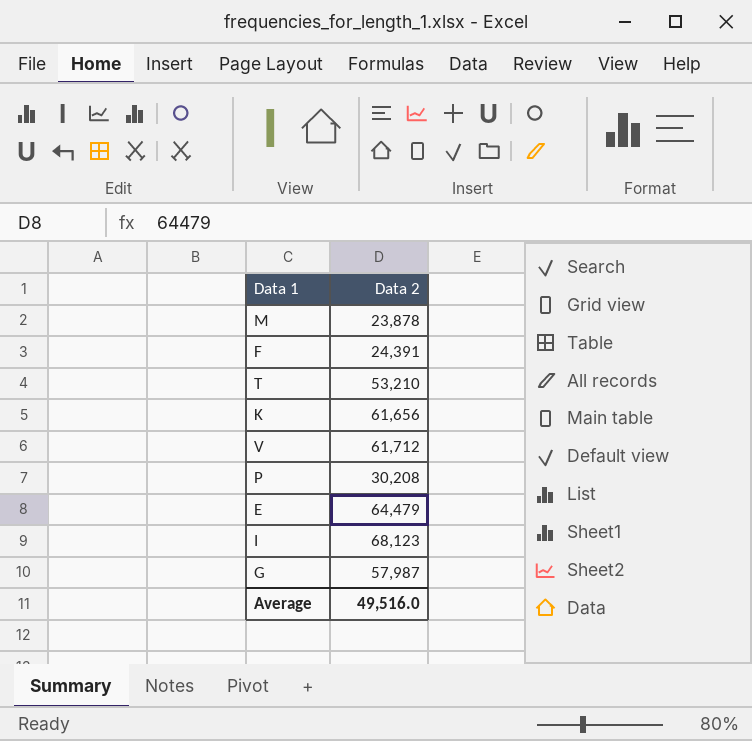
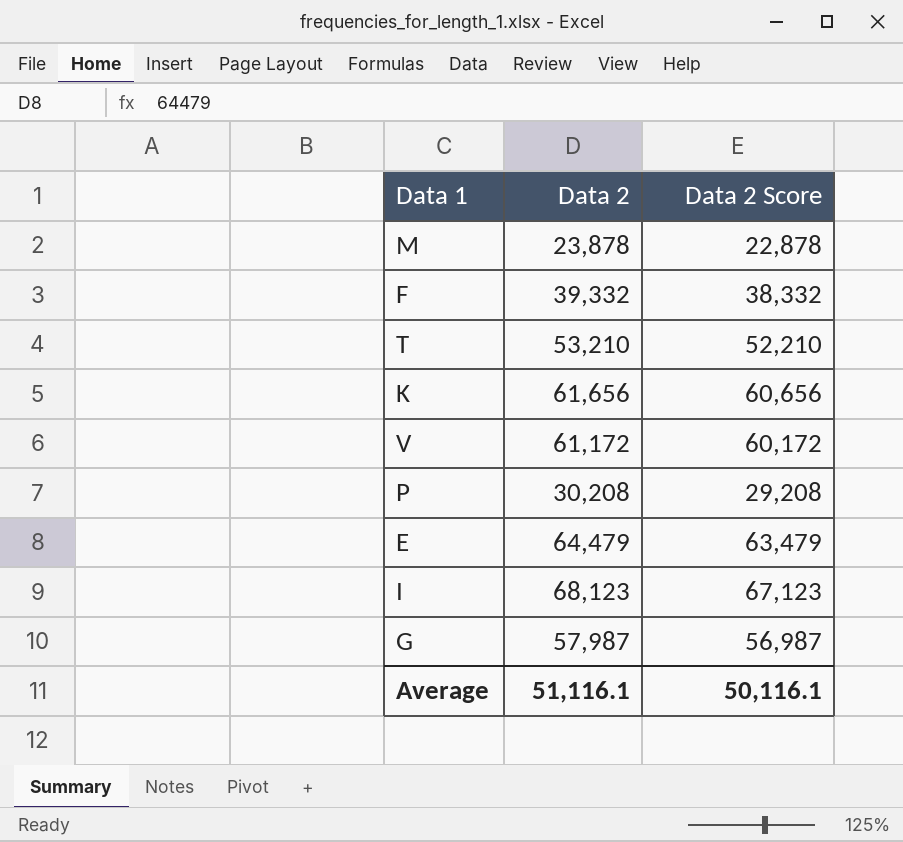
column Data 2 Score | formula: none -> [Data 2] - 1000
F | Data 2: 24,391 -> 39,332
V | Data 2: 61,712 -> 61,172
Average | Data 2: 49,516.0 -> 51,116.1

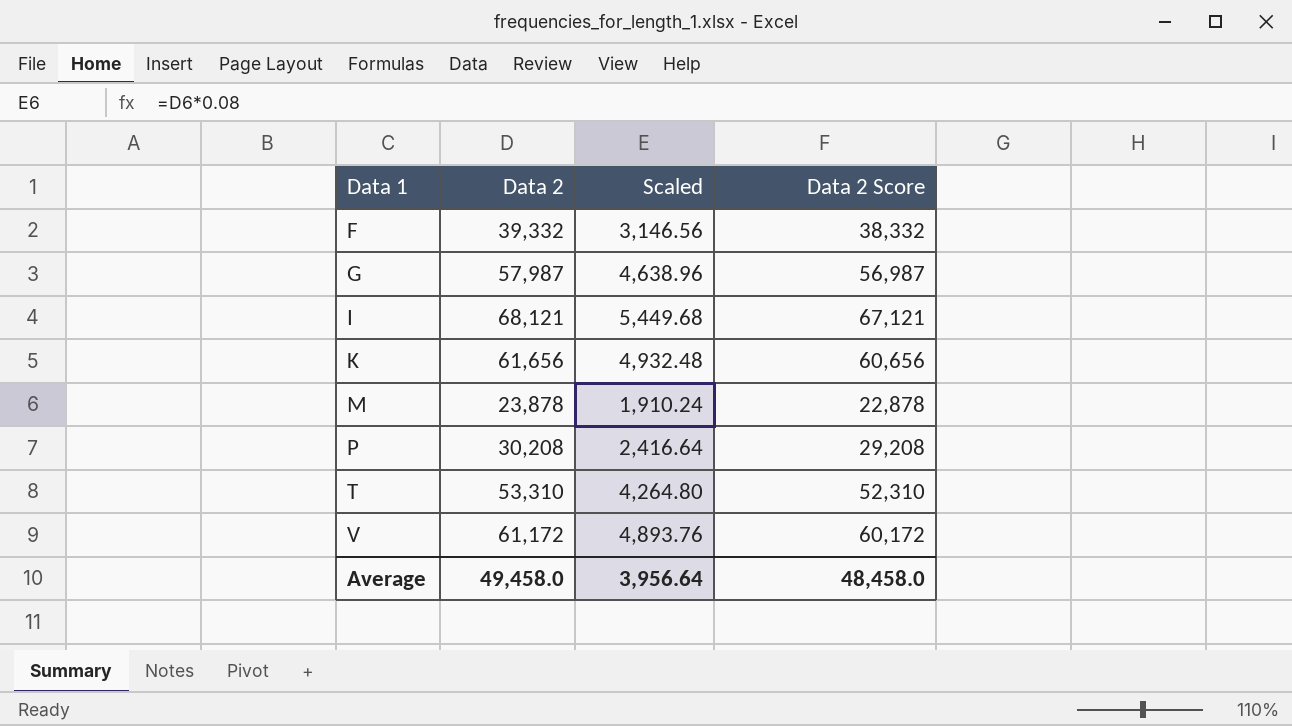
row order: none -> Data 1 ascending
column Scaled | formula: none -> [Data 2] * 0.08
row E: 64,479 | 63,479 -> none
I | Data 2: 68,123 -> 68,121
I | Data 2 Score: 67,123 -> 67,121
T | Data 2: 53,210 -> 53,310
T | Data 2 Score: 52,210 -> 52,310
Average | Data 2: 51,116.1 -> 49,458.0
Average | Data 2 Score: 50,116.1 -> 48,458.0

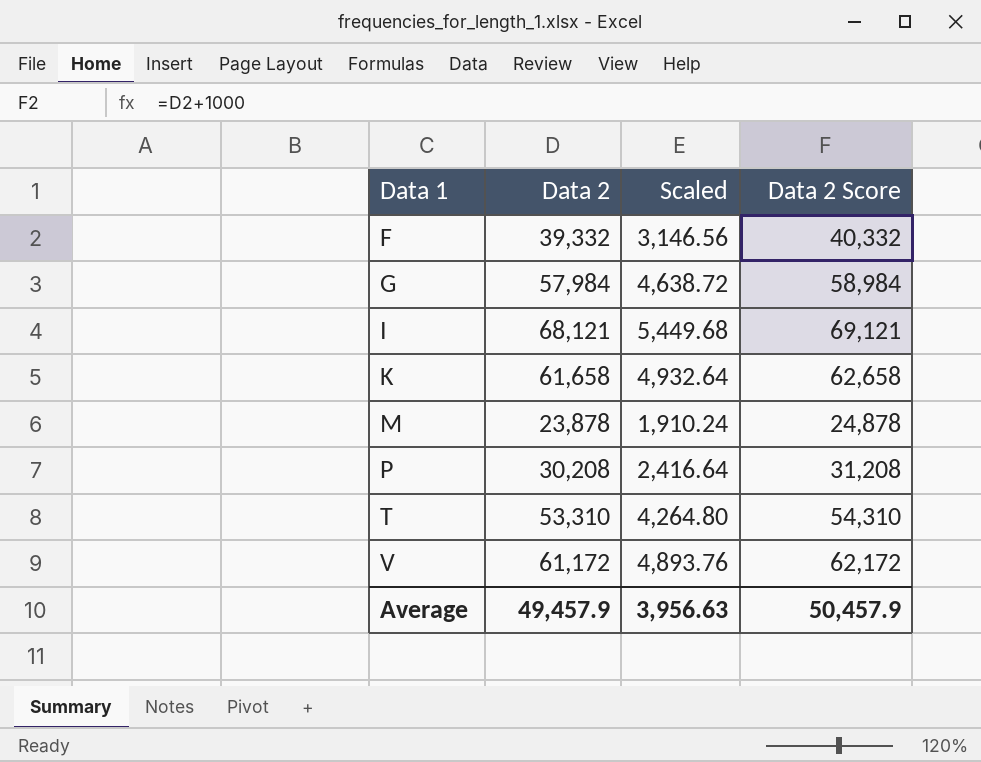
column Data 2 Score | formula: [Data 2] - 1000 -> [Data 2] + 1000
G | Data 2: 57,987 -> 57,984
G | Scaled: 4,638.96 -> 4,638.72
K | Data 2: 61,656 -> 61,658
K | Scaled: 4,932.48 -> 4,932.64
Average | Data 2: 49,458.0 -> 49,457.9
Average | Scaled: 3,956.64 -> 3,956.63
Average | Data 2 Score: 48,458.0 -> 50,457.9

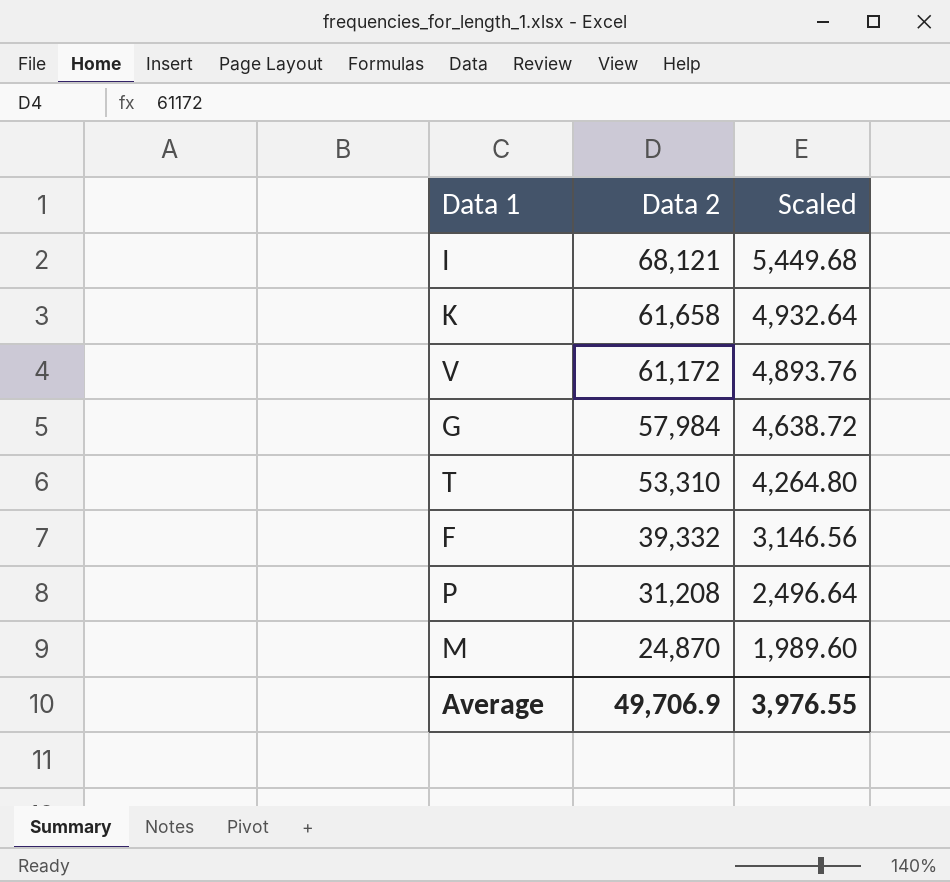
row order: Data 1 ascending -> Data 2 descending
column Data 2 Score | formula: [Data 2] + 1000 -> none
P | Data 2: 30,208 -> 31,208
P | Scaled: 2,416.64 -> 2,496.64
M | Data 2: 23,878 -> 24,870
M | Scaled: 1,910.24 -> 1,989.60
Average | Data 2: 49,457.9 -> 49,706.9
Average | Scaled: 3,956.63 -> 3,976.55

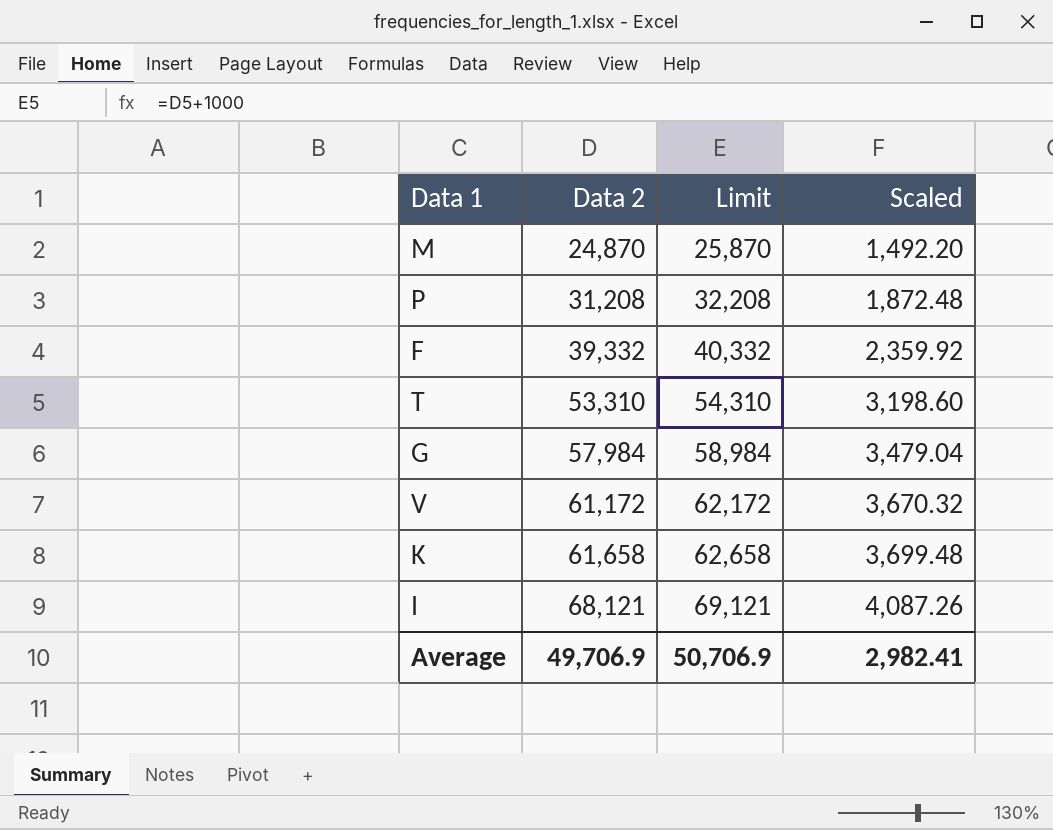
row order: Data 2 descending -> Data 2 ascending
column Limit | formula: none -> [Data 2] + 1000
column Scaled | formula: [Data 2] * 0.08 -> [Data 2] * 0.06
Average | Scaled: 3,976.55 -> 2,982.41

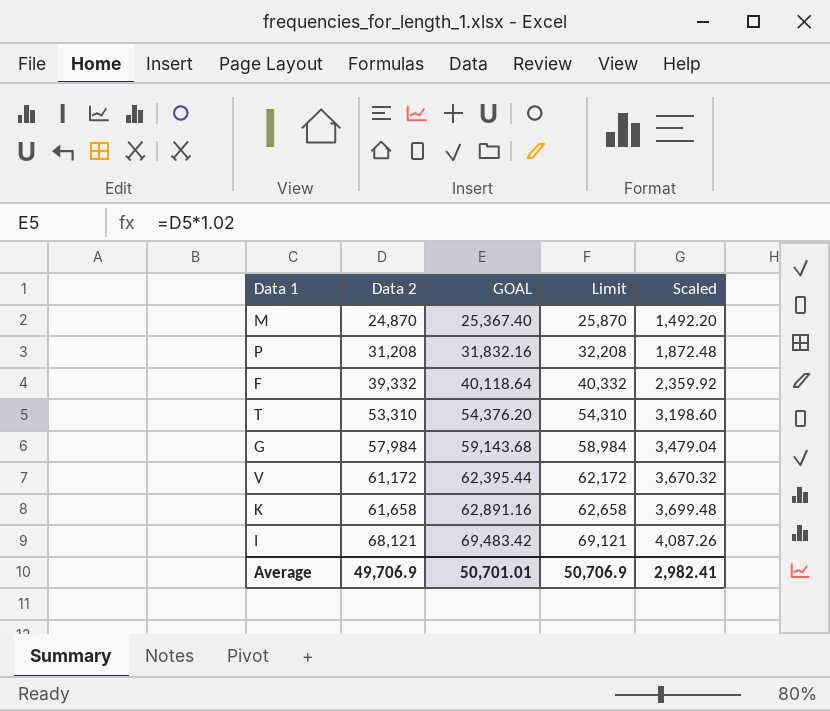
column GOAL | formula: none -> [Data 2] * 1.02

